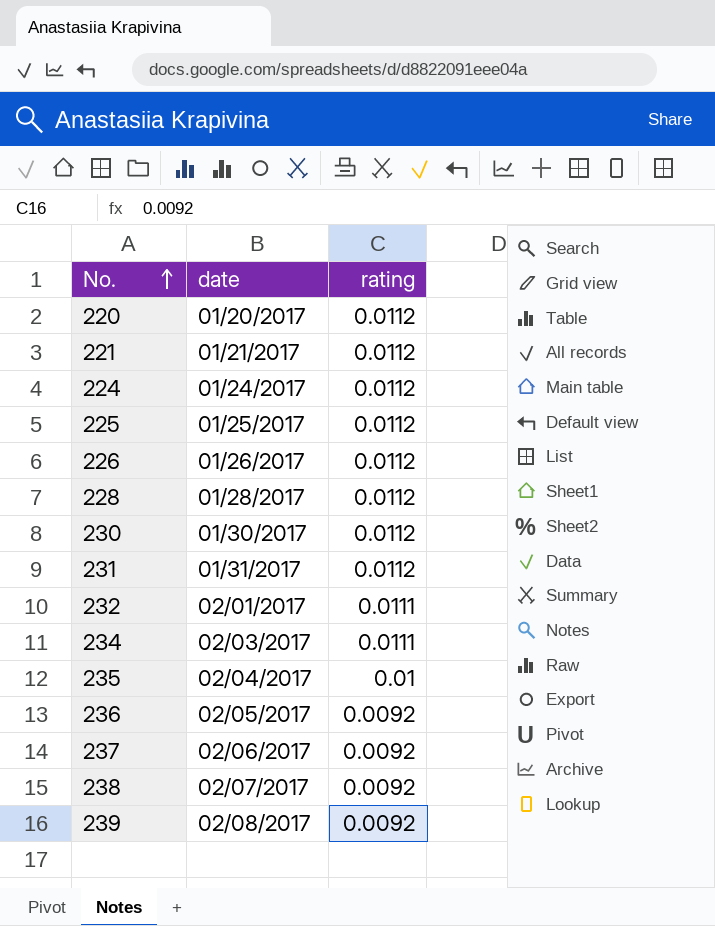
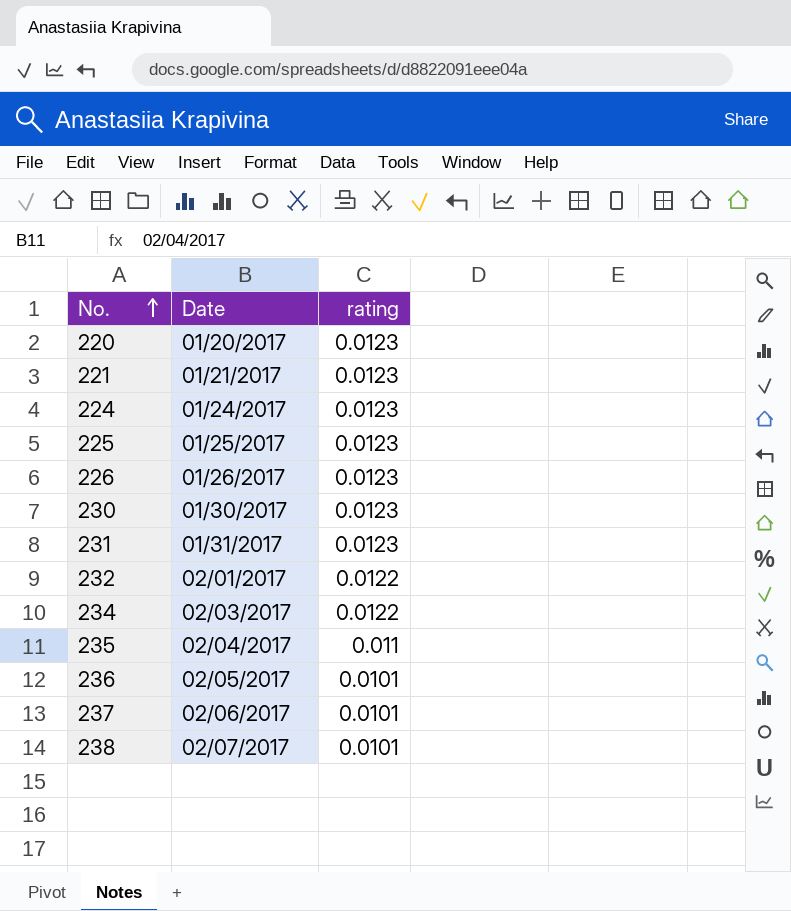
column name: date -> Date
row 228: 01/28/2017 | 0.0112 -> none
row 239: 02/08/2017 | 0.0092 -> none
220 | rating: 0.0112 -> 0.0123
221 | rating: 0.0112 -> 0.0123
224 | rating: 0.0112 -> 0.0123
225 | rating: 0.0112 -> 0.0123
226 | rating: 0.0112 -> 0.0123
230 | rating: 0.0112 -> 0.0123
231 | rating: 0.0112 -> 0.0123
232 | rating: 0.0111 -> 0.0122
234 | rating: 0.0111 -> 0.0122
235 | rating: 0.01 -> 0.011
236 | rating: 0.0092 -> 0.0101
237 | rating: 0.0092 -> 0.0101
238 | rating: 0.0092 -> 0.0101

